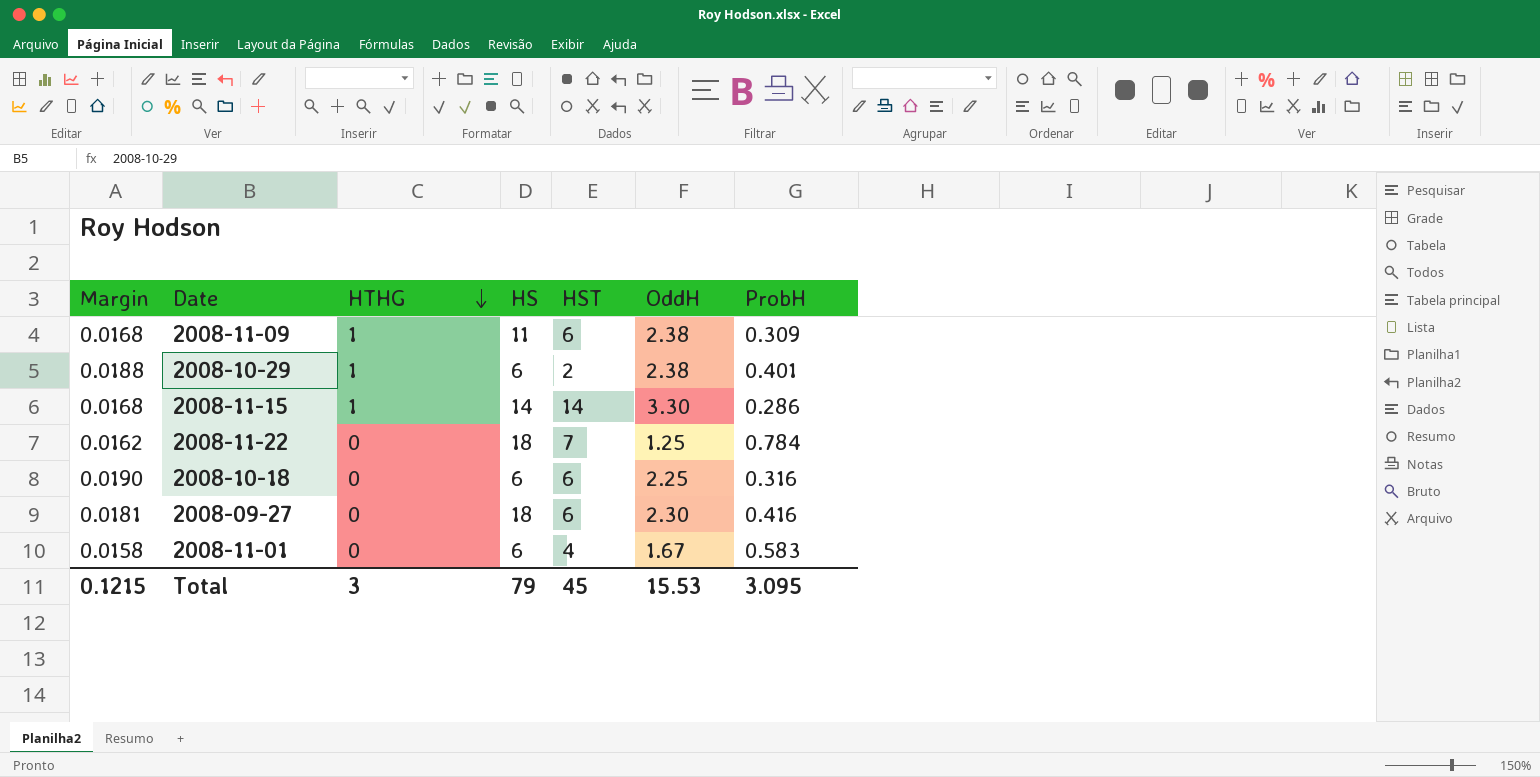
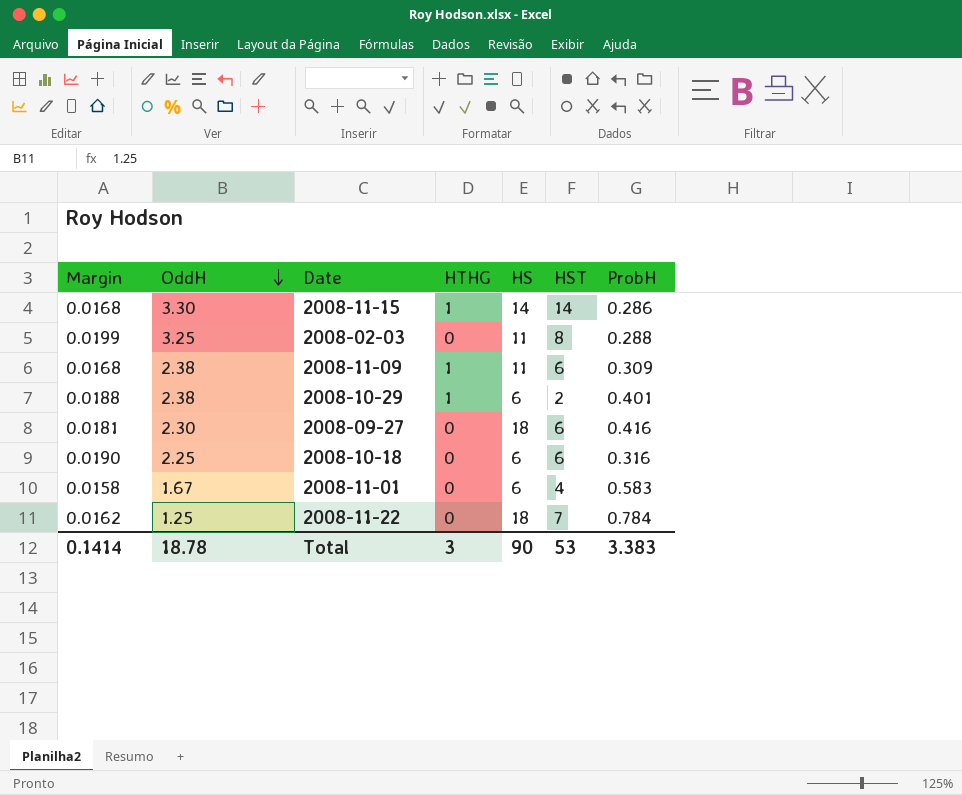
row order: HTHG descending -> OddH descending
column OddH | position: 6 -> 2
row 2008-02-03: none -> 0.0199 | 3.25 | 0 | 11 | 8 | 0.288
Total | Margin: 0.1215 -> 0.1414
Total | OddH: 15.53 -> 18.78
Total | HS: 79 -> 90
Total | HST: 45 -> 53
Total | ProbH: 3.095 -> 3.383

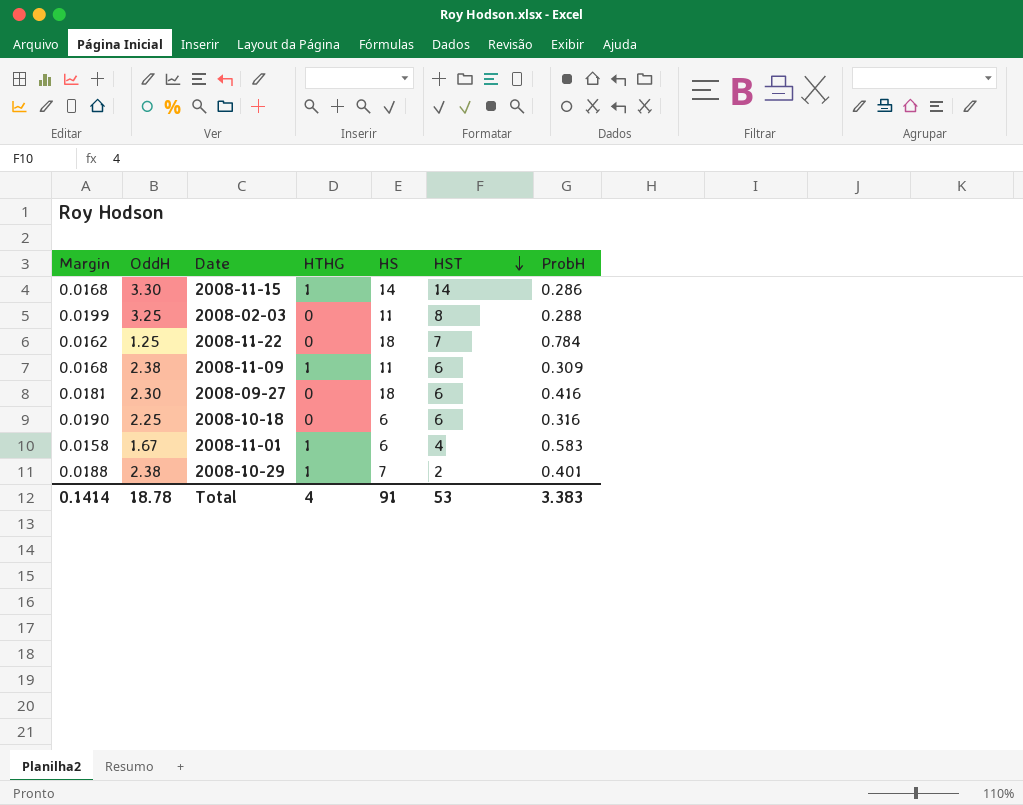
row order: OddH descending -> HST descending
2008-11-01 | HTHG: 0 -> 1
2008-10-29 | HS: 6 -> 7
Total | HTHG: 3 -> 4
Total | HS: 90 -> 91

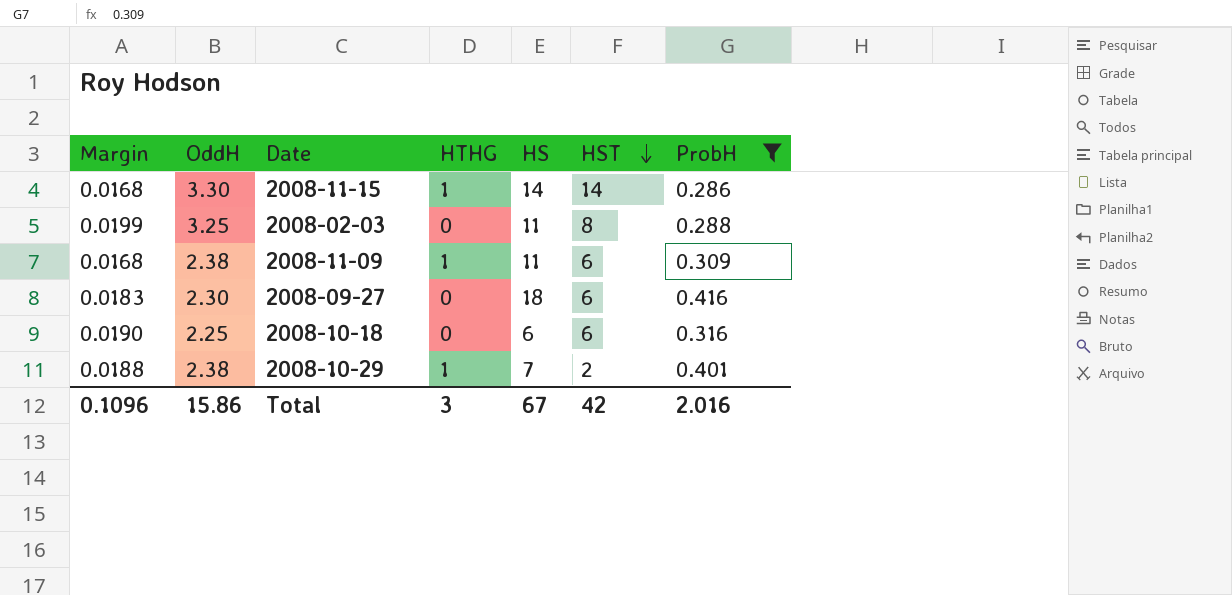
filter: none -> ProbH <= 0.416
2008-09-27 | Margin: 0.0181 -> 0.0183
Total | Margin: 0.1414 -> 0.1096
Total | OddH: 18.78 -> 15.86
Total | HTHG: 4 -> 3
Total | HS: 91 -> 67
Total | HST: 53 -> 42
Total | ProbH: 3.383 -> 2.016

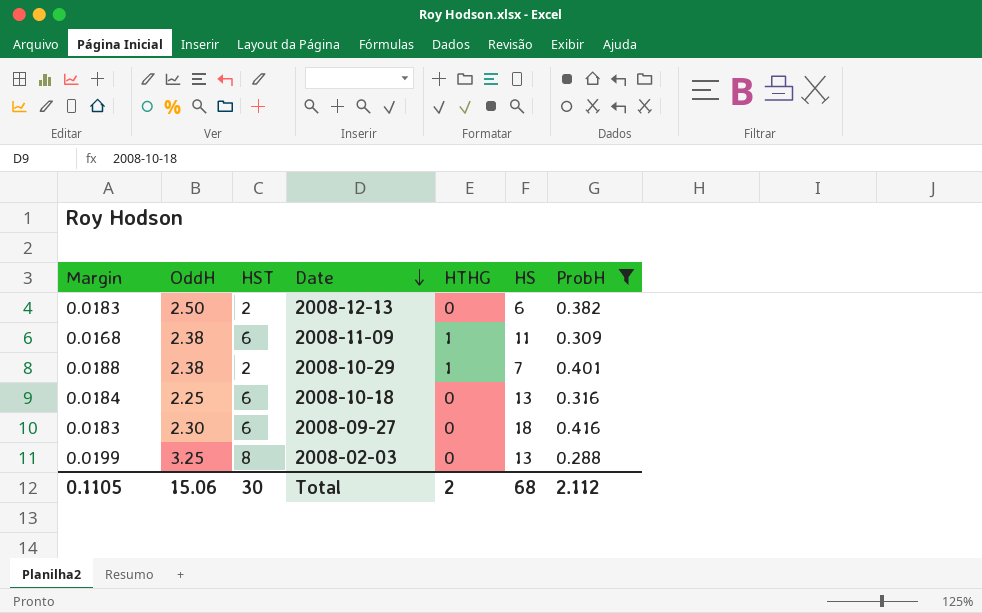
row order: HST descending -> Date descending
column HST | position: 6 -> 3
row 2008-11-15: 0.0168 | 3.30 | 1 | 14 | 14 | 0.286 -> none
row 2008-12-13: none -> 0.0183 | 2.50 | 2 | 0 | 6 | 0.382
2008-10-18 | Margin: 0.0190 -> 0.0184
2008-10-18 | HS: 6 -> 13
2008-02-03 | HS: 11 -> 13
Total | Margin: 0.1096 -> 0.1105
Total | OddH: 15.86 -> 15.06
Total | HST: 42 -> 30
Total | HTHG: 3 -> 2
Total | HS: 67 -> 68
Total | ProbH: 2.016 -> 2.112

